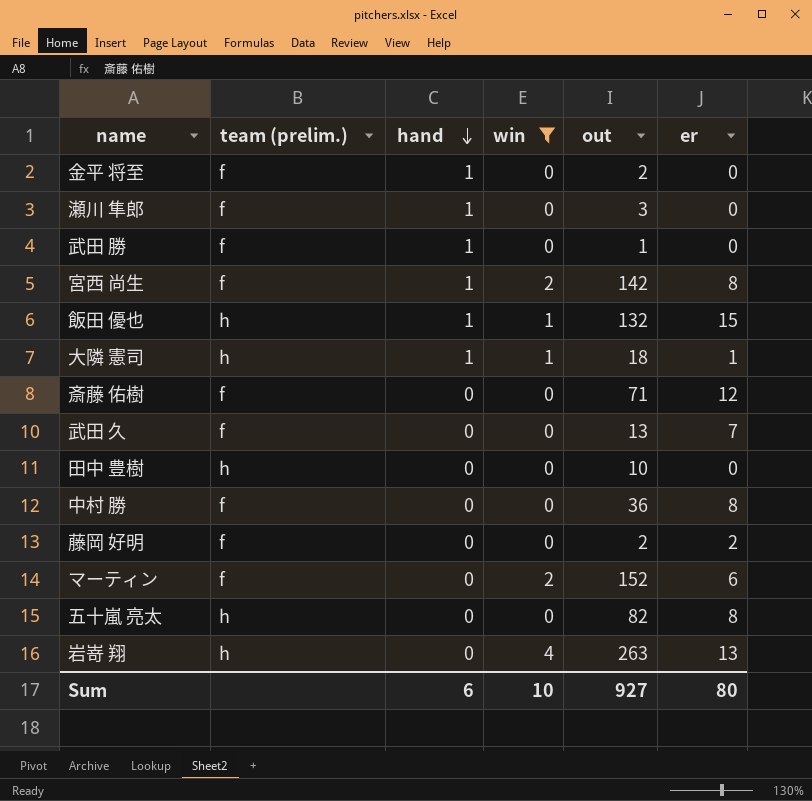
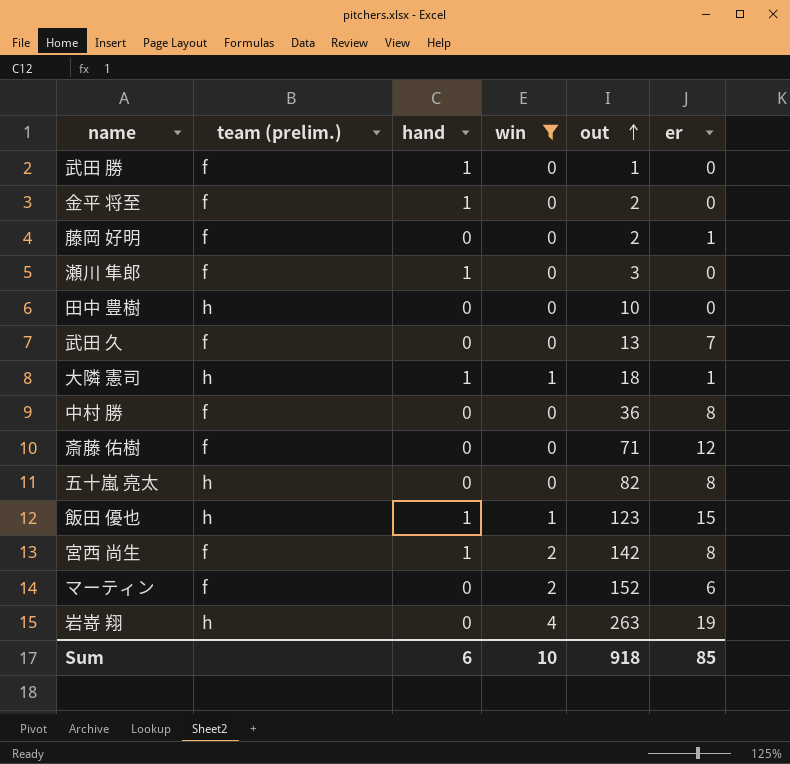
row order: hand descending -> out ascending
藤岡 好明 | er: 2 -> 1
飯田 優也 | out: 132 -> 123
岩嵜 翔 | er: 13 -> 19
Sum | out: 927 -> 918
Sum | er: 80 -> 85

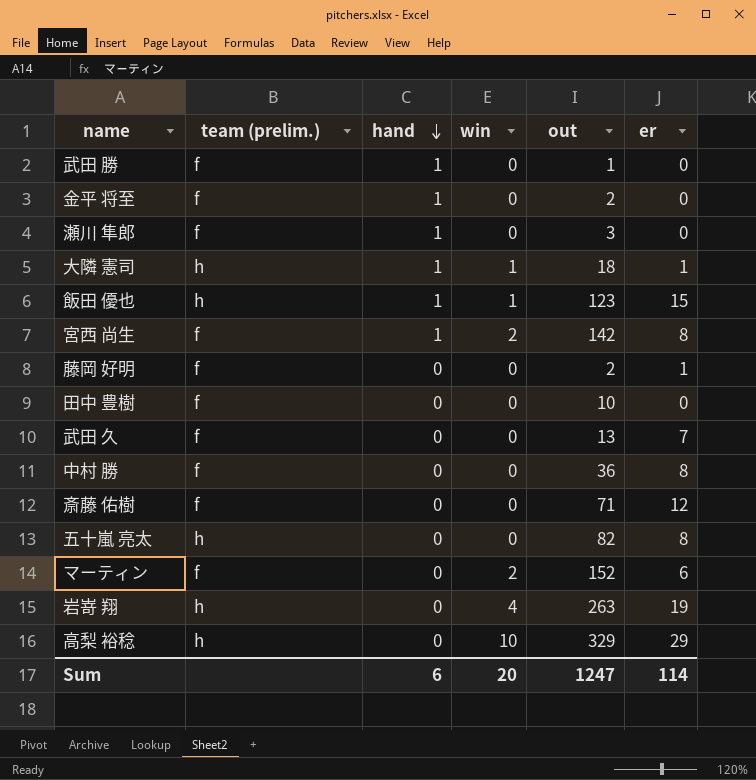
filter: win != 10 -> none
row order: out ascending -> hand descending
田中 豊樹 | team (prelim.): h -> f
Sum | win: 10 -> 20
Sum | out: 918 -> 1247
Sum | er: 85 -> 114

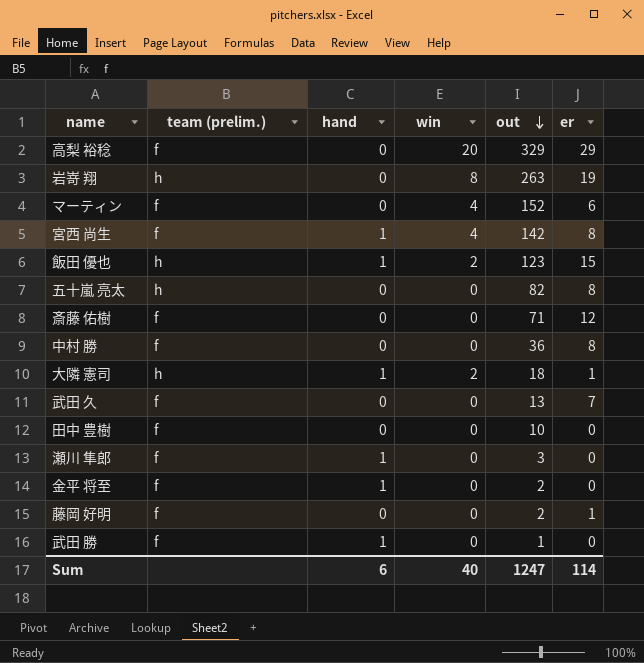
row order: hand descending -> out descending
高梨 裕稔 | team (prelim.): h -> f
高梨 裕稔 | win: 10 -> 20
岩嵜 翔 | win: 4 -> 8
マーティン | win: 2 -> 4
宮西 尚生 | win: 2 -> 4
飯田 優也 | win: 1 -> 2
大隣 憲司 | win: 1 -> 2
Sum | win: 20 -> 40

